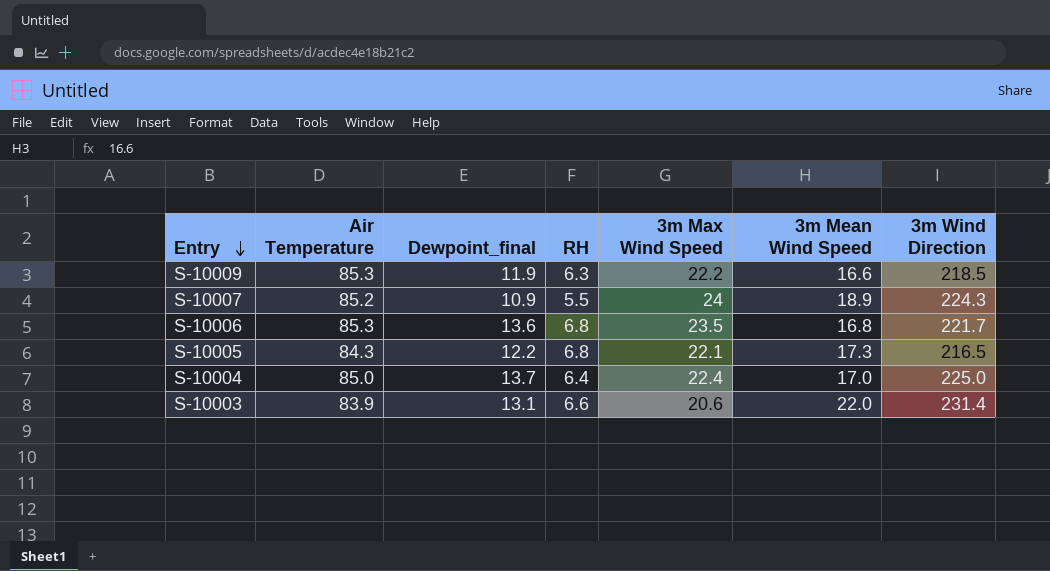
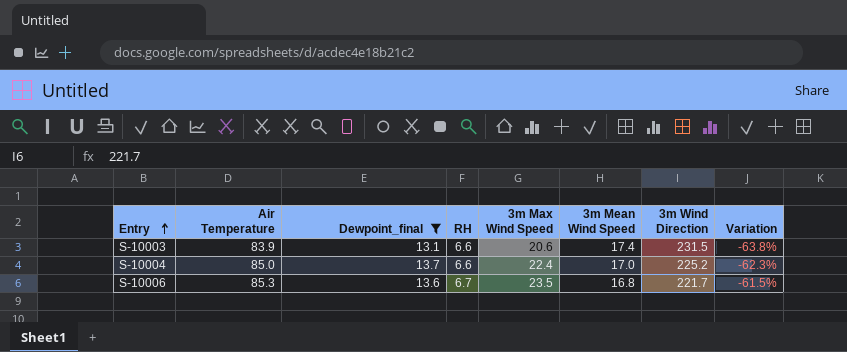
filter: none -> Dewpoint_final >= 13.1
row order: Entry descending -> Entry ascending
column Variation | formula: none -> ([Air Temperature] - [3m Wind Direction]) / [3m Wind Direction]
S-10003 | 3m Mean Wind Speed: 22.0 -> 17.4
S-10003 | 3m Wind Direction: 231.4 -> 231.5
S-10004 | RH: 6.4 -> 6.6
S-10004 | 3m Wind Direction: 225.0 -> 225.2
S-10006 | RH: 6.8 -> 6.7

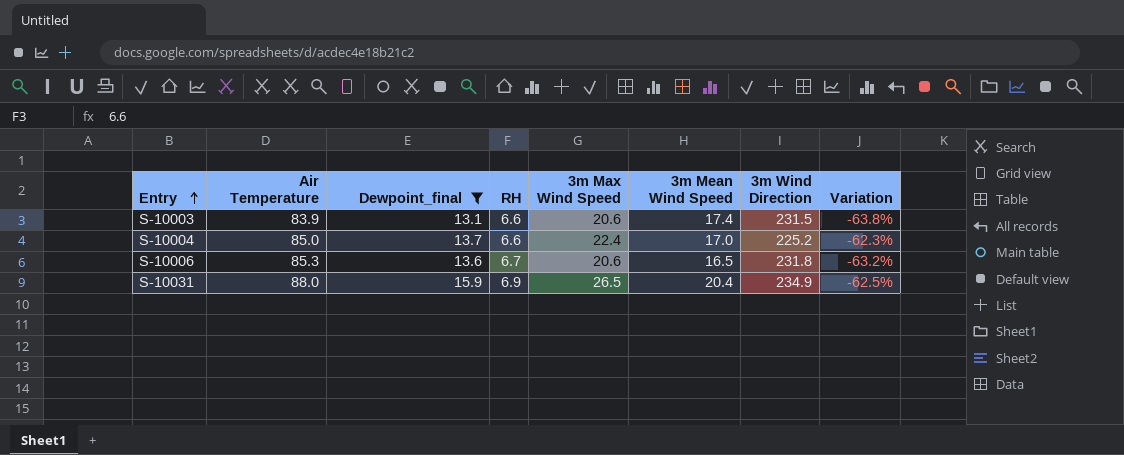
S-10006 | 3m Max Wind Speed: 23.5 -> 20.6
S-10006 | 3m Mean Wind Speed: 16.8 -> 16.5
S-10006 | 3m Wind Direction: 221.7 -> 231.8
S-10006 | Variation: -61.5% -> -63.2%
row S-10031: none -> 88.0 | 15.9 | 6.9 | 26.5 | 20.4 | 234.9 | -62.5%

